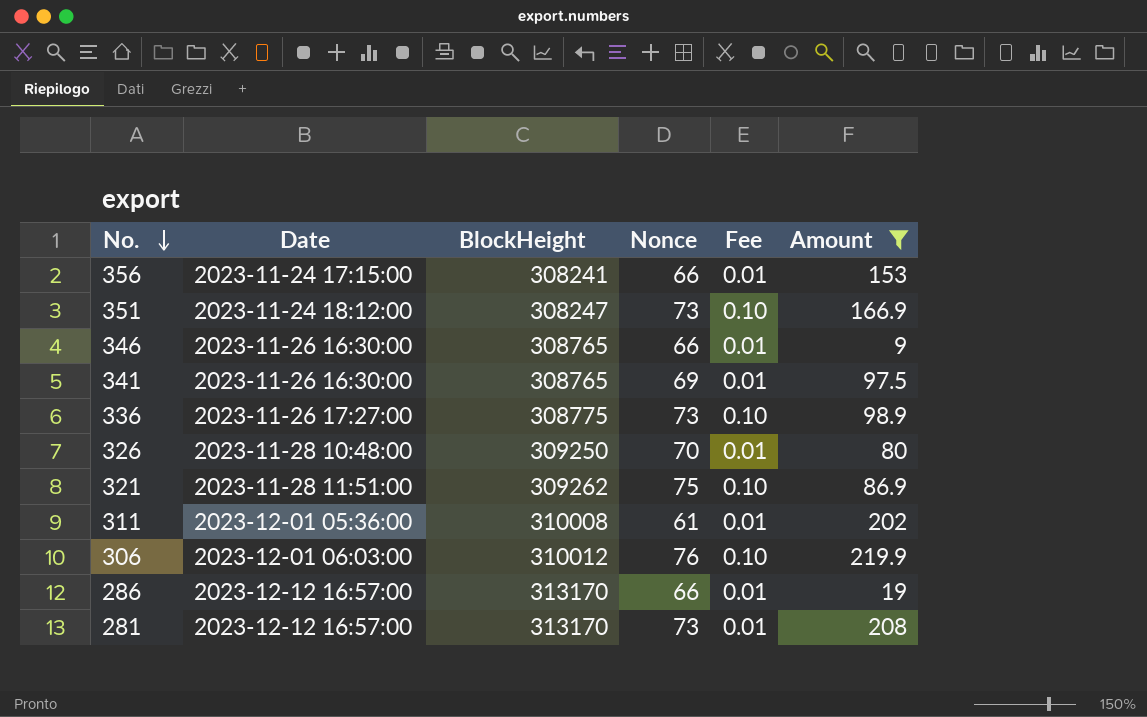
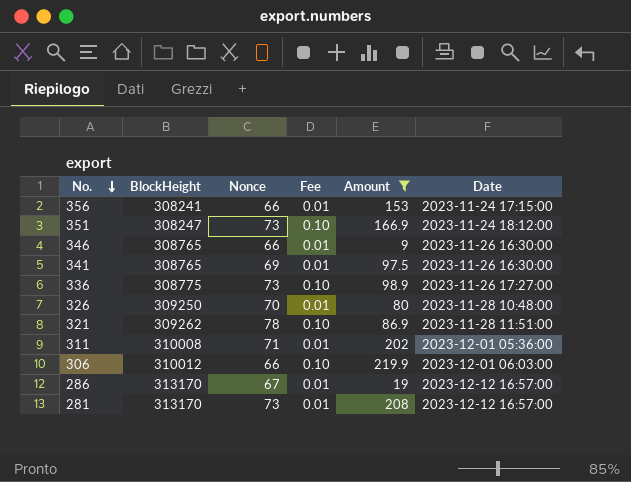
column Date | position: 2 -> 6
321 | Nonce: 75 -> 78
311 | Nonce: 61 -> 71
306 | Nonce: 76 -> 66
286 | Nonce: 66 -> 67

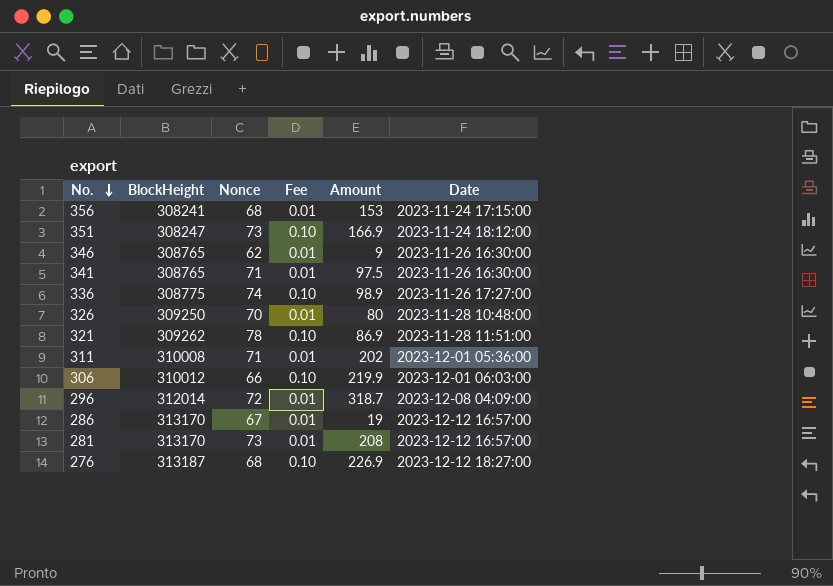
filter: Amount <= 219.9 -> none
356 | Nonce: 66 -> 68
346 | Nonce: 66 -> 62
341 | Nonce: 69 -> 71
336 | Nonce: 73 -> 74

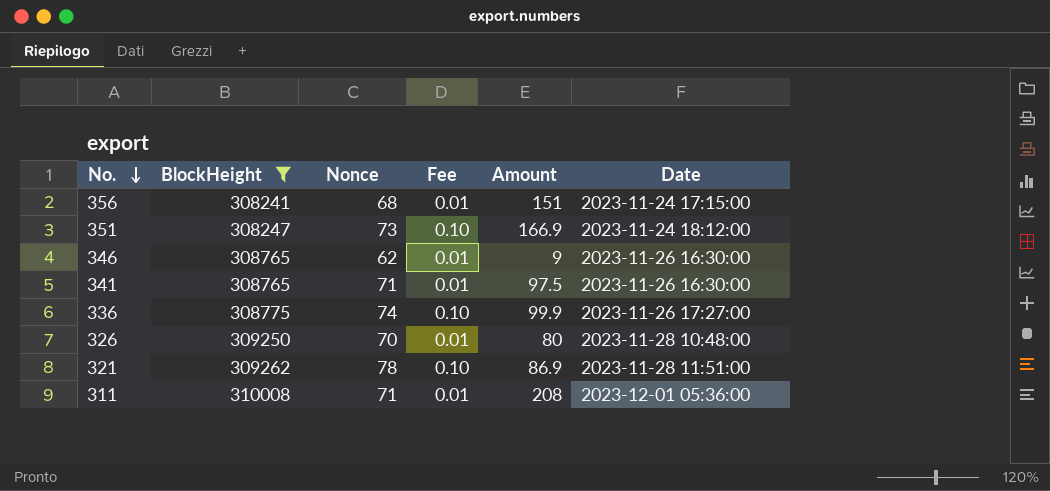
filter: none -> BlockHeight <= 310008
356 | Amount: 153 -> 151
336 | Amount: 98.9 -> 99.9
311 | Amount: 202 -> 208

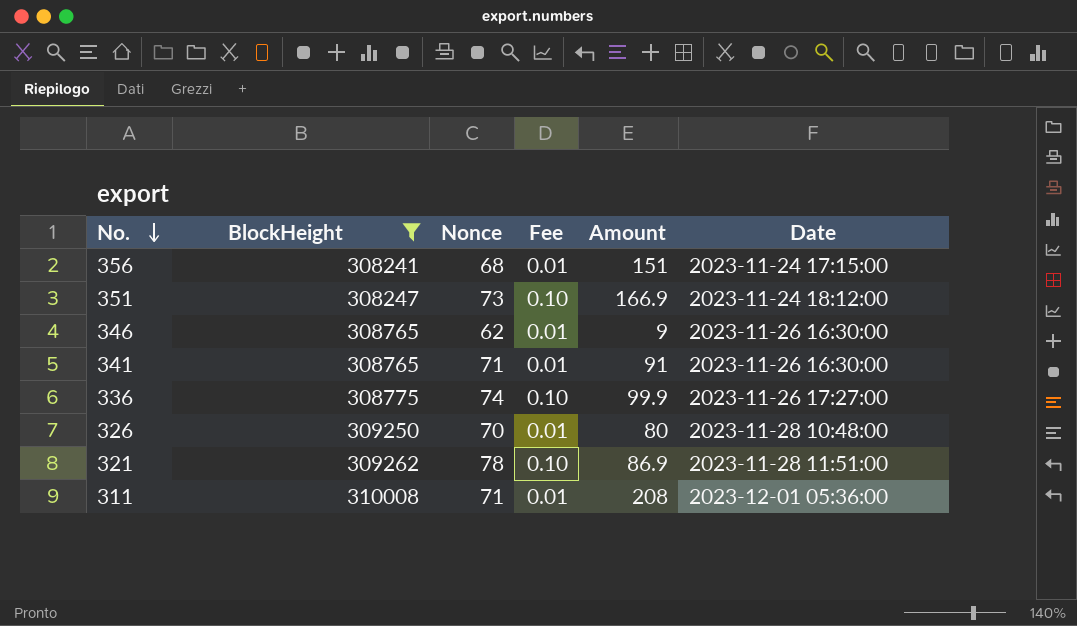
341 | Amount: 97.5 -> 91

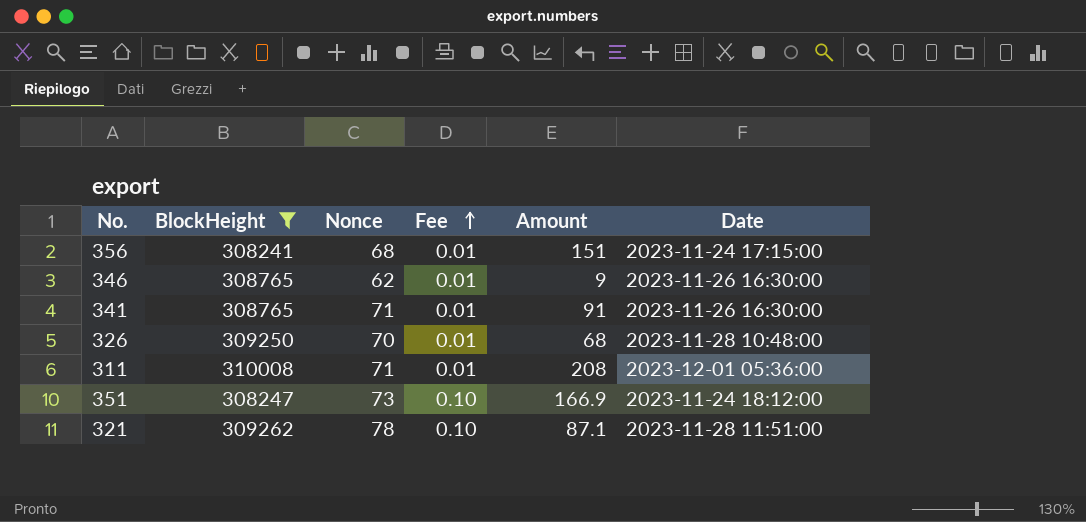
row order: No. descending -> Fee ascending
row 336: 308775 | 74 | 0.10 | 99.9 | 2023-11-26 17:27:00 -> none
326 | Amount: 80 -> 68
321 | Amount: 86.9 -> 87.1

